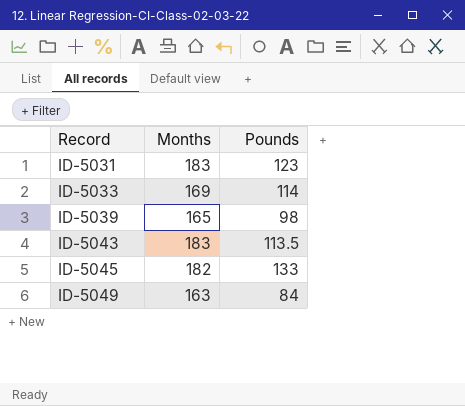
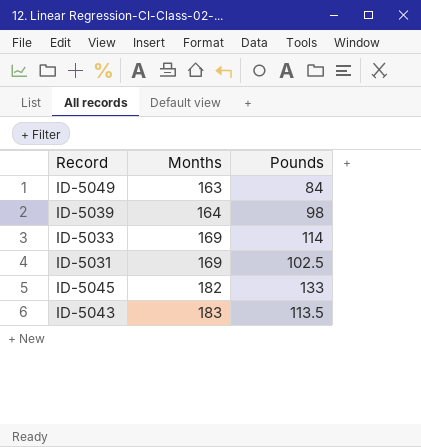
row order: Record ascending -> Months ascending
ID-5039 | Months: 165 -> 164
ID-5031 | Months: 183 -> 169
ID-5031 | Pounds: 123 -> 102.5

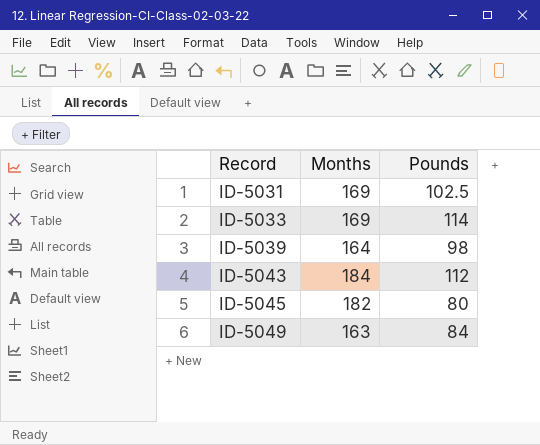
row order: Months ascending -> Record ascending
ID-5043 | Months: 183 -> 184
ID-5043 | Pounds: 113.5 -> 112
ID-5045 | Pounds: 133 -> 80

